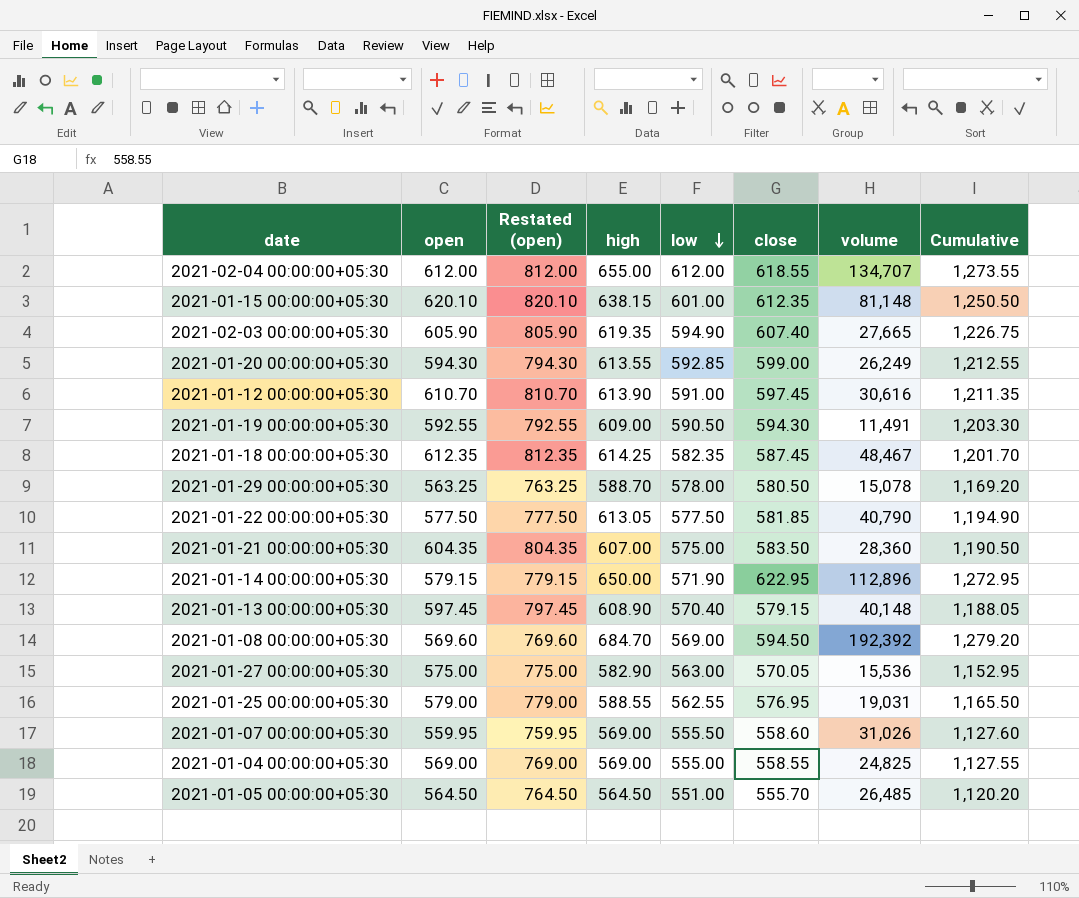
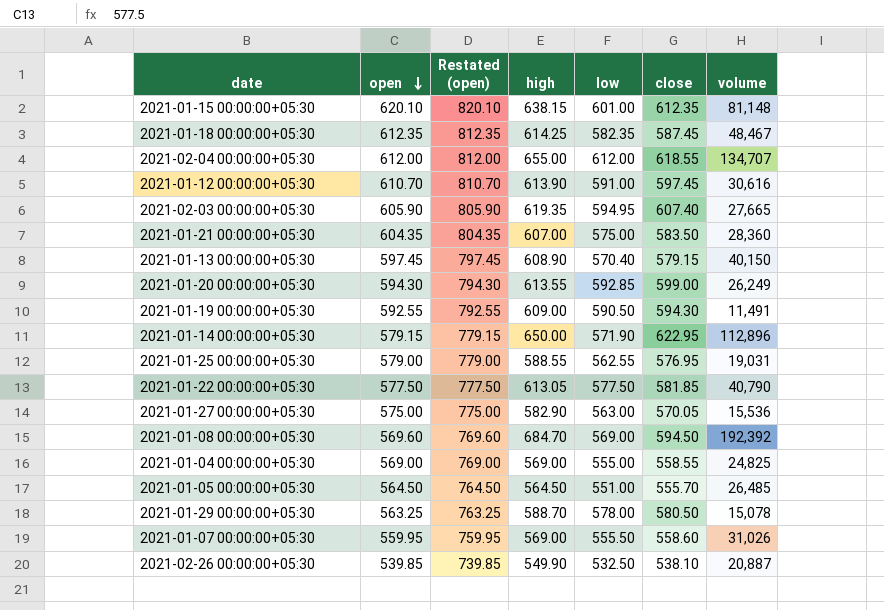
row order: low descending -> open descending
column Cumulative | formula: [high] + [close] -> none
2021-02-03 00:00:00+05:30 | low: 594.90 -> 594.95
2021-01-13 00:00:00+05:30 | volume: 40,148 -> 40,150
row 2021-02-26 00:00:00+05:30: none -> 539.85 | 739.85 | 549.90 | 532.50 | 538.10 | 20,887

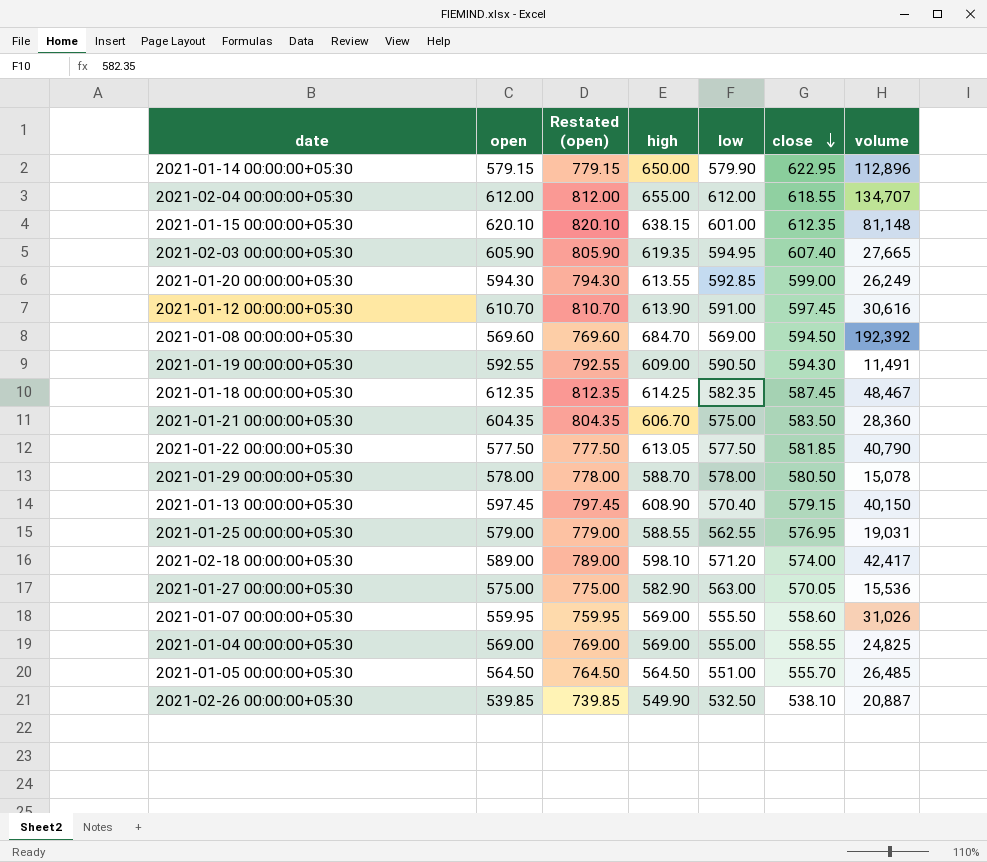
row order: open descending -> close descending
2021-01-14 00:00:00+05:30 | low: 571.90 -> 579.90
2021-01-21 00:00:00+05:30 | high: 607.00 -> 606.70
2021-01-29 00:00:00+05:30 | open: 563.25 -> 578.00
2021-01-29 00:00:00+05:30 | Restated (open): 763.25 -> 778.00
row 2021-02-18 00:00:00+05:30: none -> 589.00 | 789.00 | 598.10 | 571.20 | 574.00 | 42,417

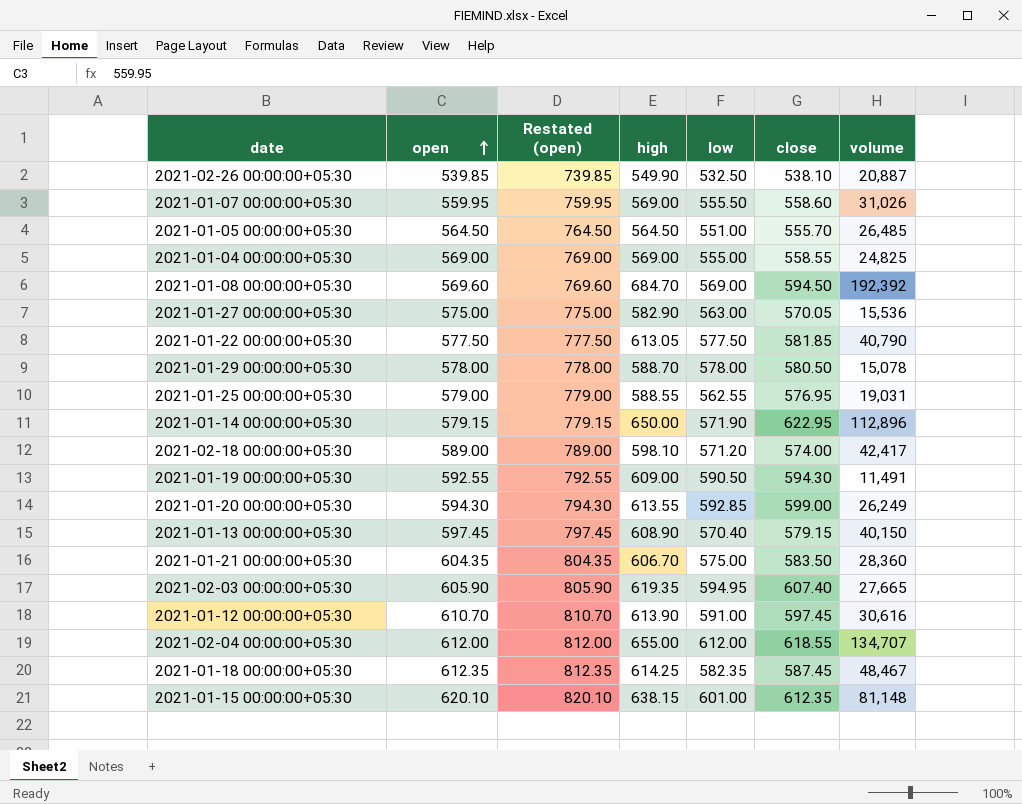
row order: close descending -> open ascending
2021-01-14 00:00:00+05:30 | low: 579.90 -> 571.90

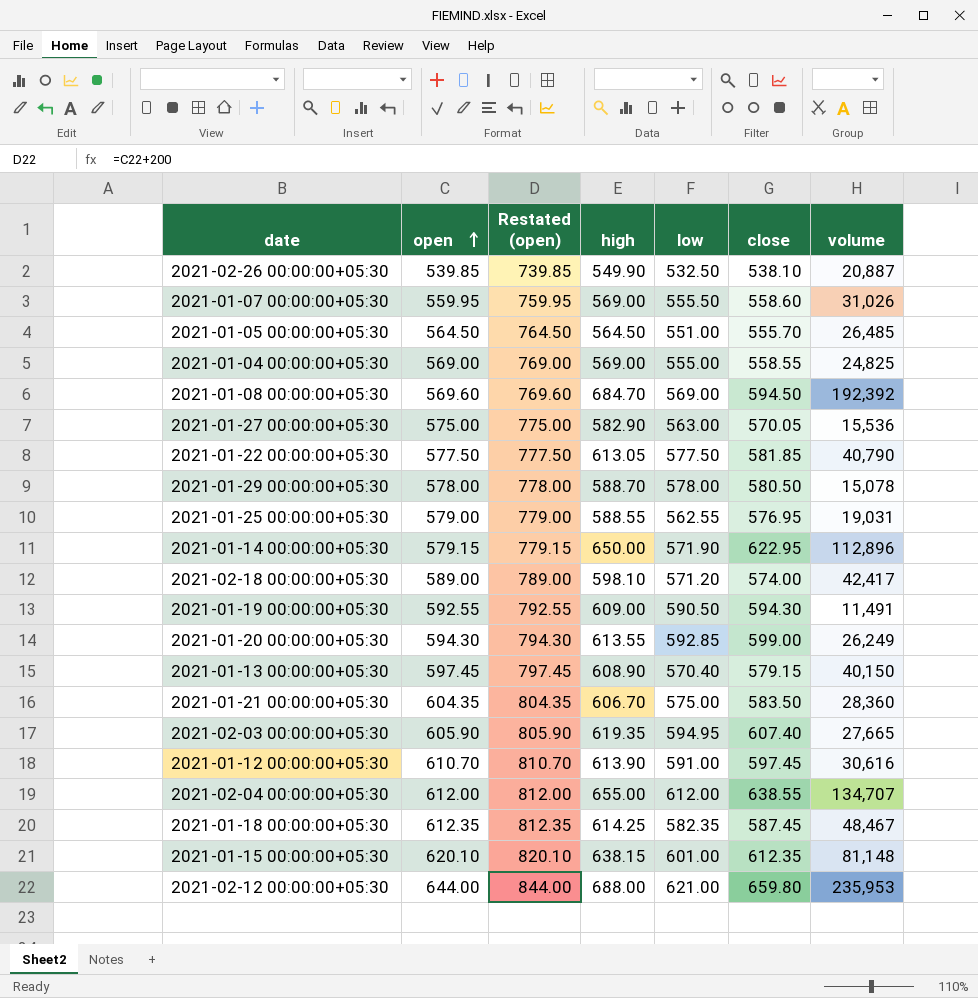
2021-02-04 00:00:00+05:30 | close: 618.55 -> 638.55
row 2021-02-12 00:00:00+05:30: none -> 644.00 | 844.00 | 688.00 | 621.00 | 659.80 | 235,953

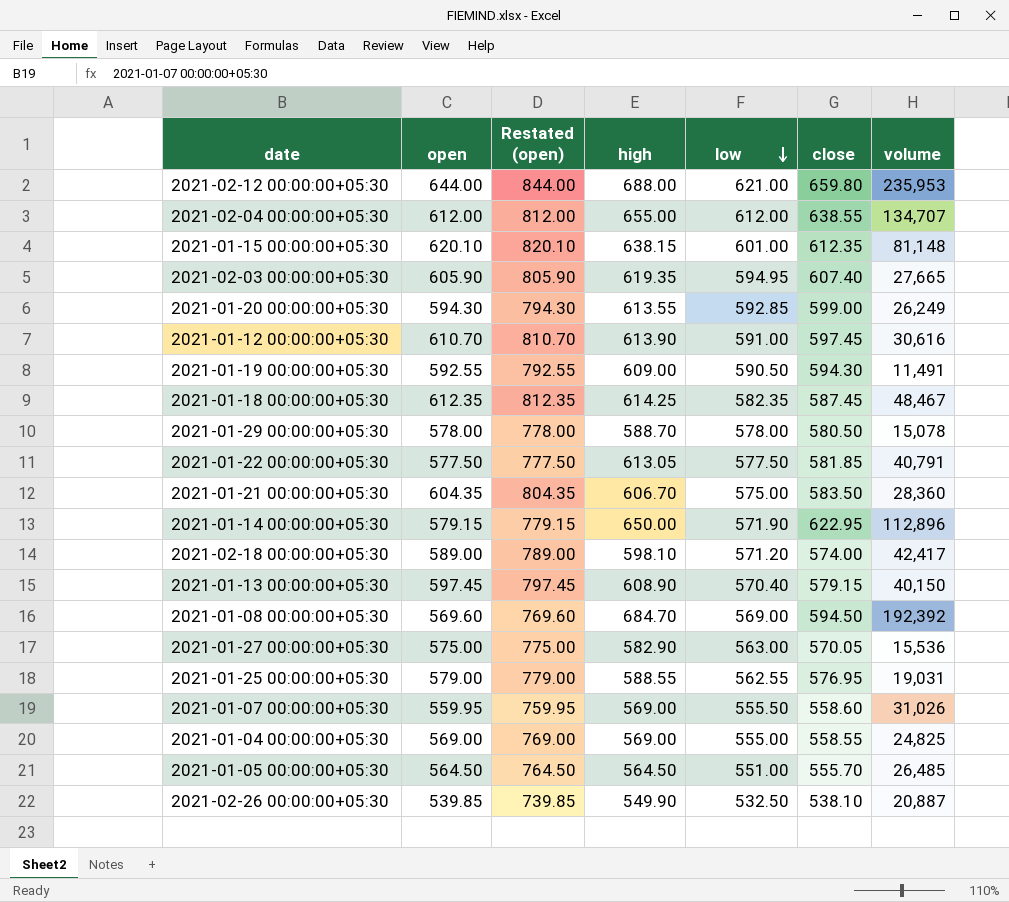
row order: open ascending -> low descending
2021-01-22 00:00:00+05:30 | volume: 40,790 -> 40,791

